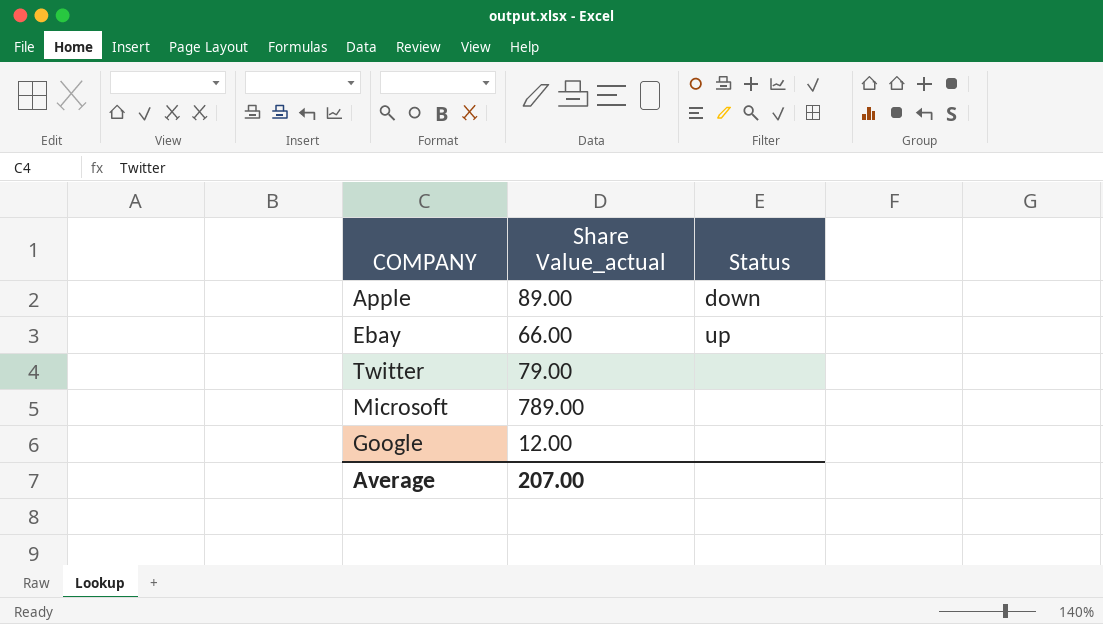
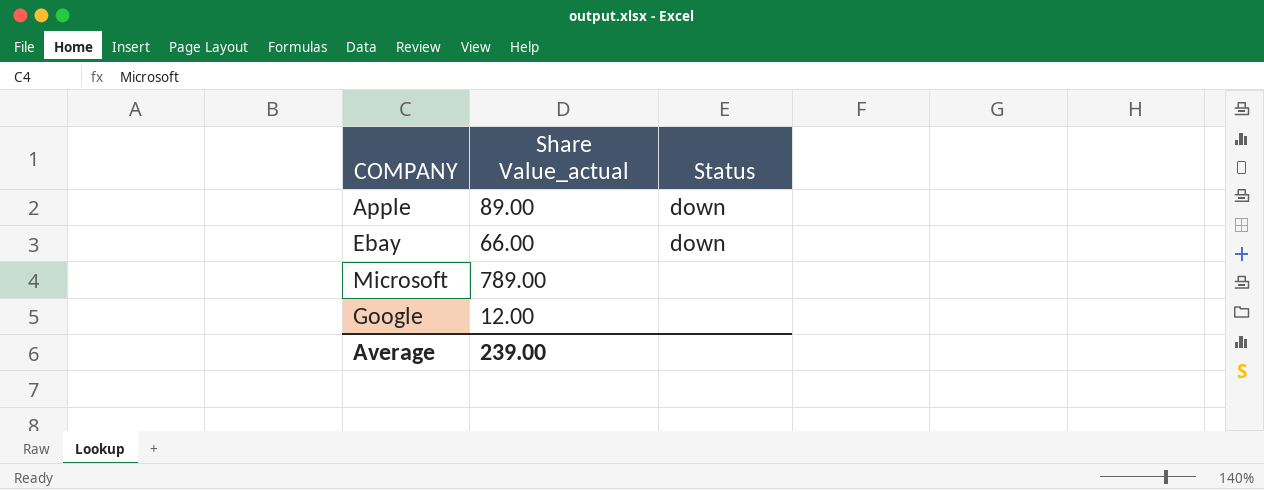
row Twitter: 79.00 | none -> none
Ebay | Status: up -> down
Average | Share Value_actual: 207.00 -> 239.00

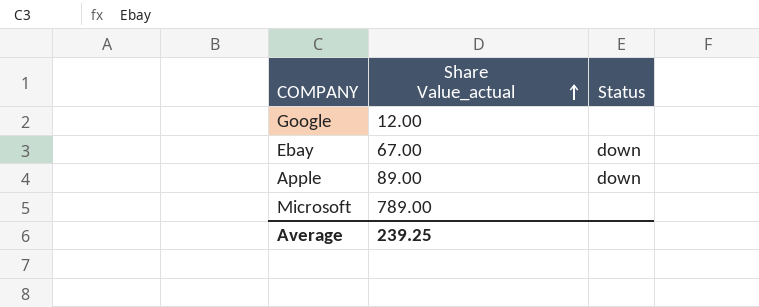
row order: none -> Share Value_actual ascending
Ebay | Share Value_actual: 66.00 -> 67.00
Average | Share Value_actual: 239.00 -> 239.25

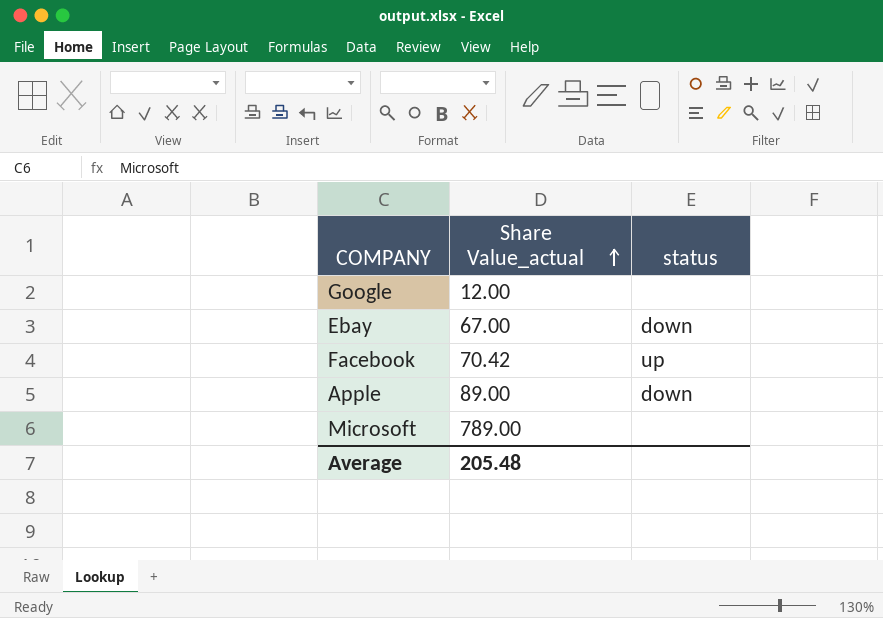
column name: Status -> status
row Facebook: none -> 70.42 | up
Average | Share Value_actual: 239.25 -> 205.48

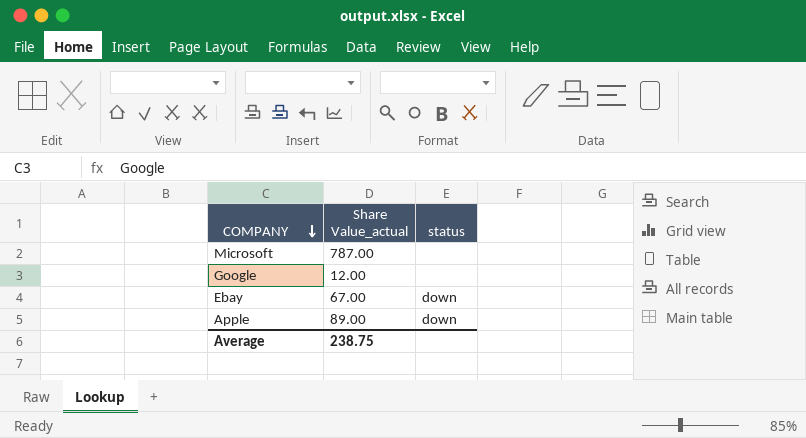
row order: Share Value_actual ascending -> COMPANY descending
row Facebook: 70.42 | up -> none
Microsoft | Share Value_actual: 789.00 -> 787.00
Average | Share Value_actual: 205.48 -> 238.75

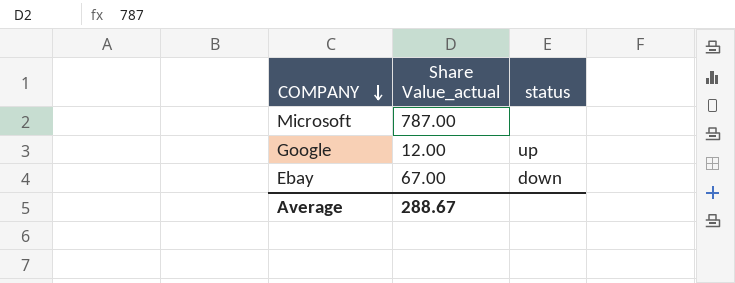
row Apple: 89.00 | down -> none
Google | status: none -> up
Average | Share Value_actual: 238.75 -> 288.67

